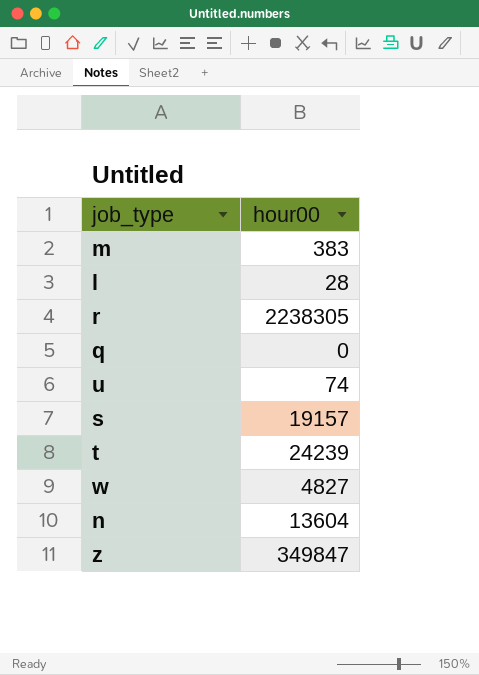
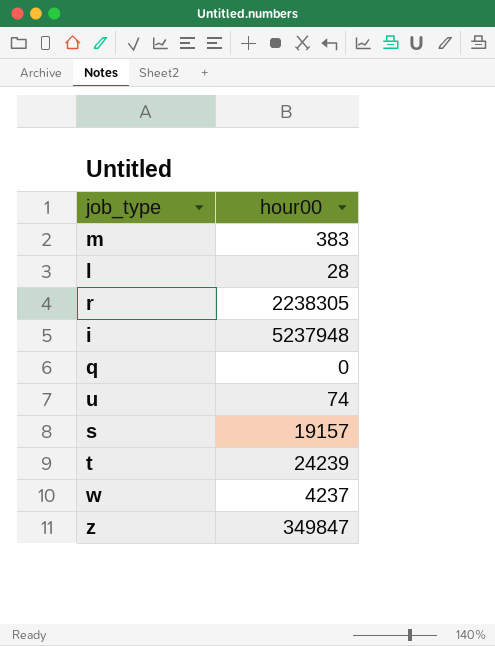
row n: 13604 -> none
row i: none -> 5237948
w | hour00: 4827 -> 4237

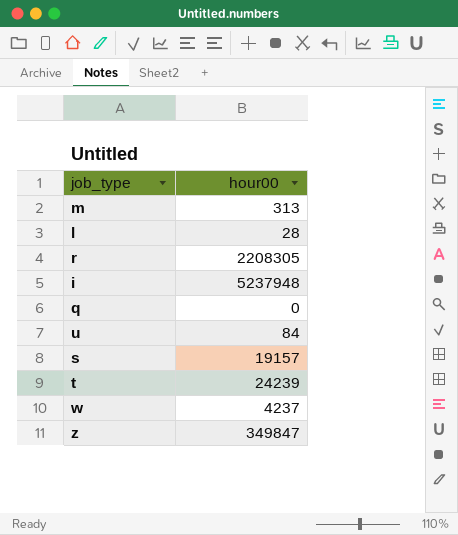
m | hour00: 383 -> 313
r | hour00: 2238305 -> 2208305
u | hour00: 74 -> 84

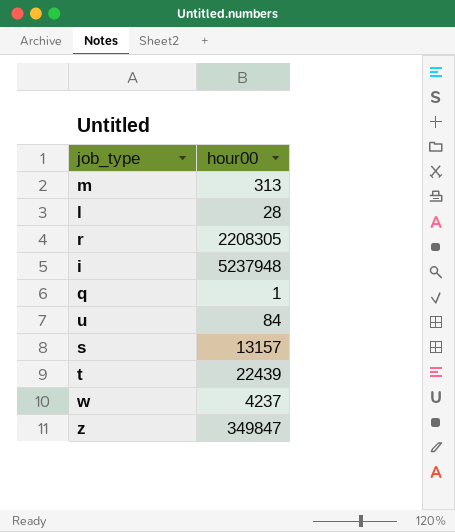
q | hour00: 0 -> 1
s | hour00: 19157 -> 13157
t | hour00: 24239 -> 22439

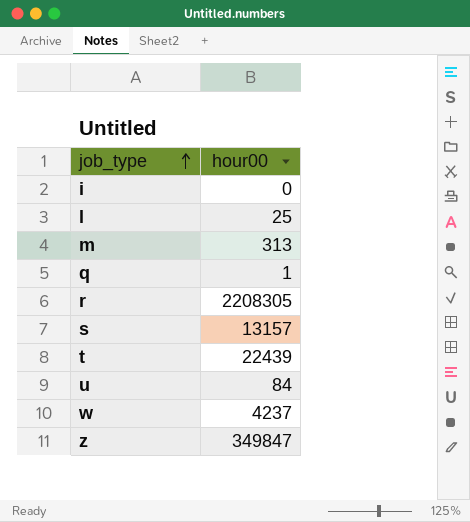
row order: none -> job_type ascending
i | hour00: 5237948 -> 0
l | hour00: 28 -> 25

